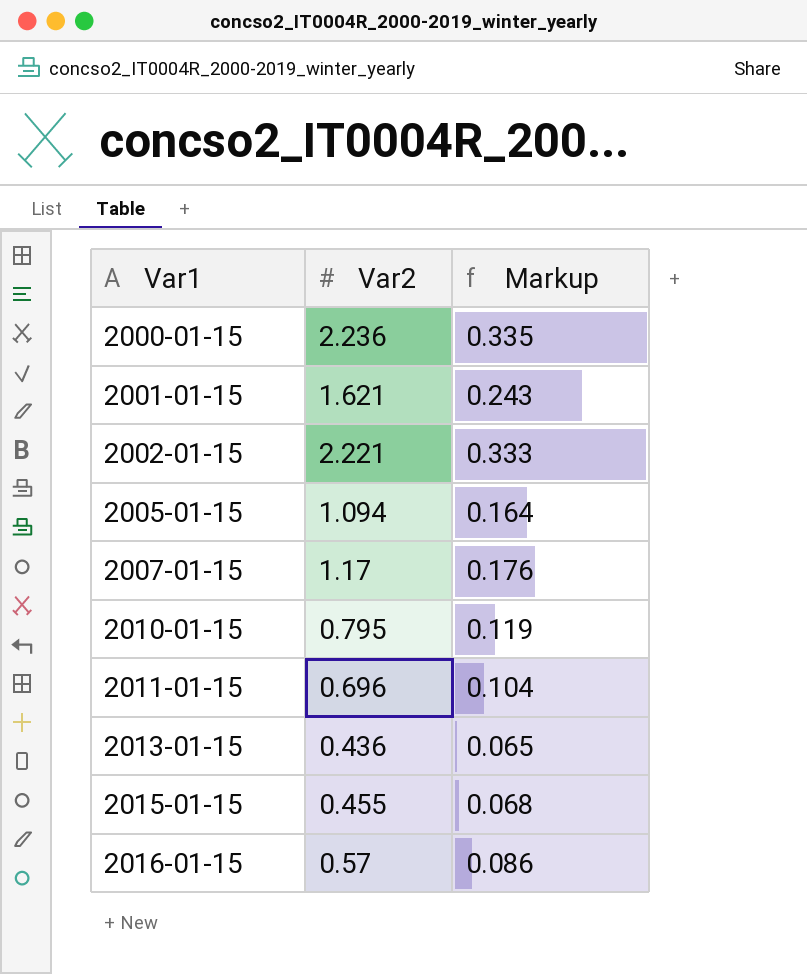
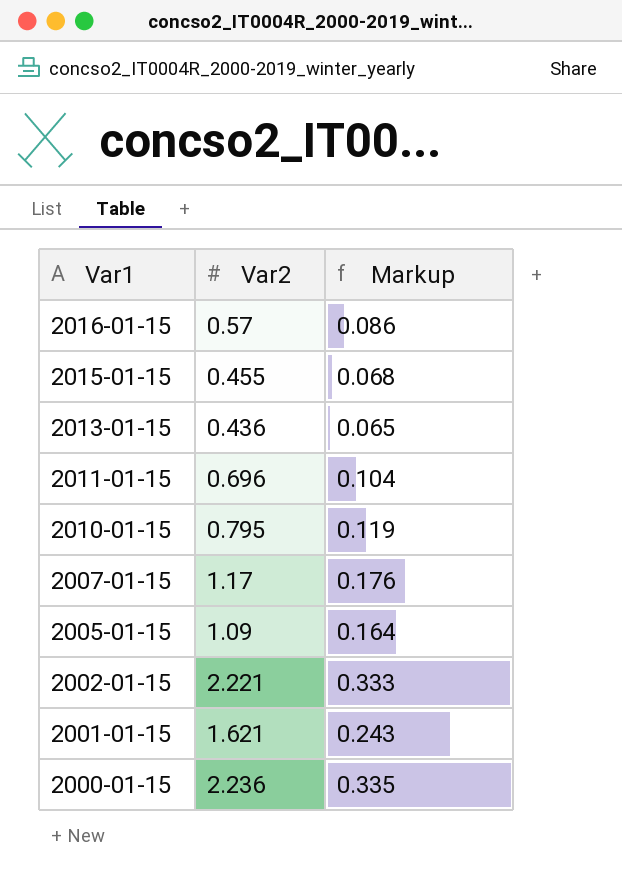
row order: Var1 ascending -> Var1 descending
2005-01-15 | Var2: 1.094 -> 1.09

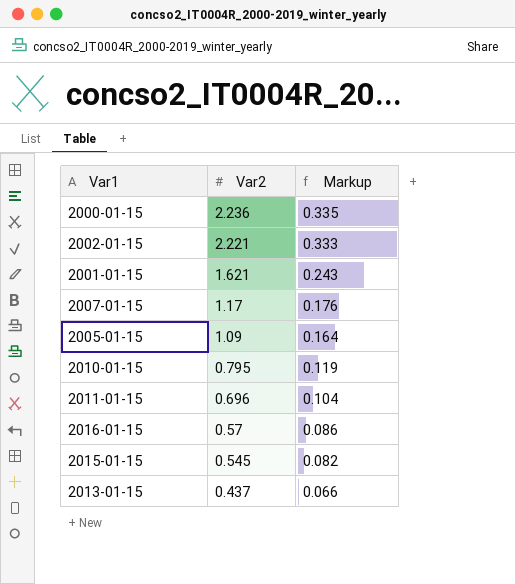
row order: Var1 descending -> Var2 descending
2015-01-15 | Var2: 0.455 -> 0.545
2015-01-15 | Markup: 0.068 -> 0.082
2013-01-15 | Var2: 0.436 -> 0.437
2013-01-15 | Markup: 0.065 -> 0.066

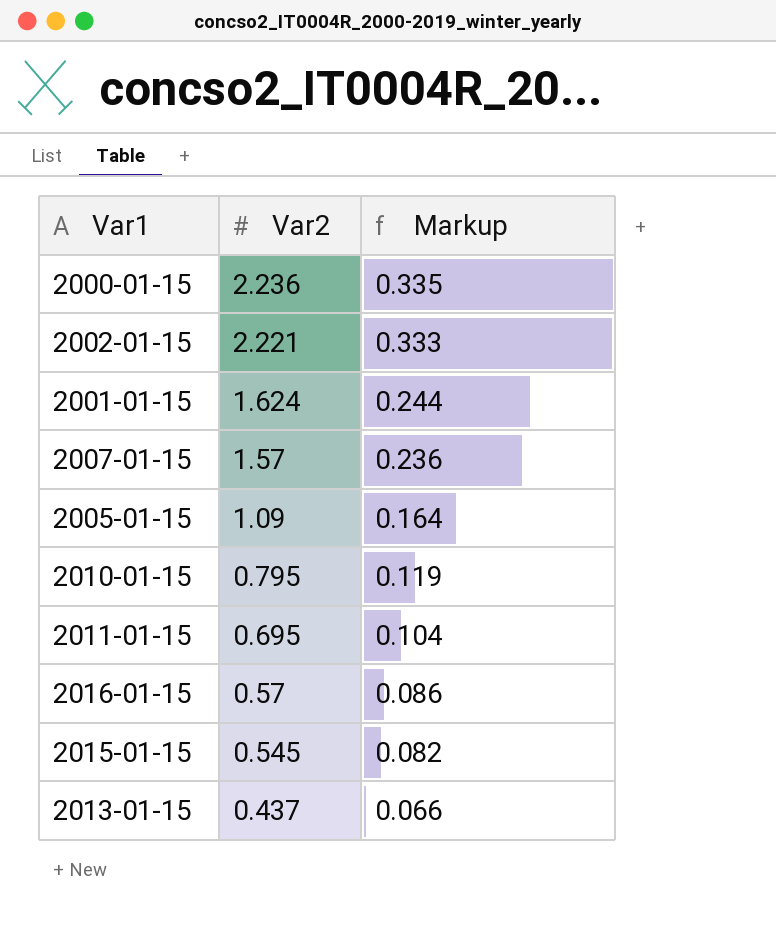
2001-01-15 | Var2: 1.621 -> 1.624
2001-01-15 | Markup: 0.243 -> 0.244
2007-01-15 | Var2: 1.17 -> 1.57
2007-01-15 | Markup: 0.176 -> 0.236
2011-01-15 | Var2: 0.696 -> 0.695

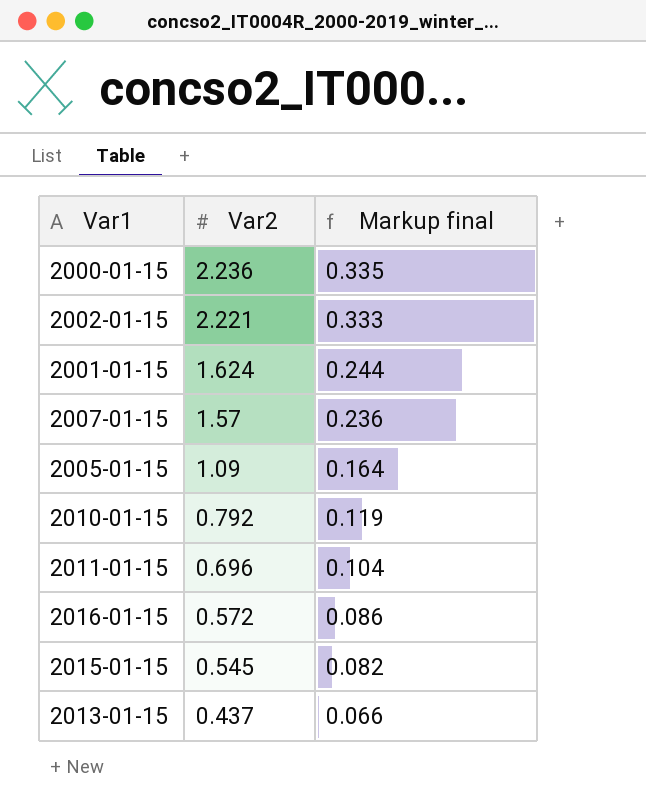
column name: Markup -> Markup final
2010-01-15 | Var2: 0.795 -> 0.792
2011-01-15 | Var2: 0.695 -> 0.696
2016-01-15 | Var2: 0.57 -> 0.572

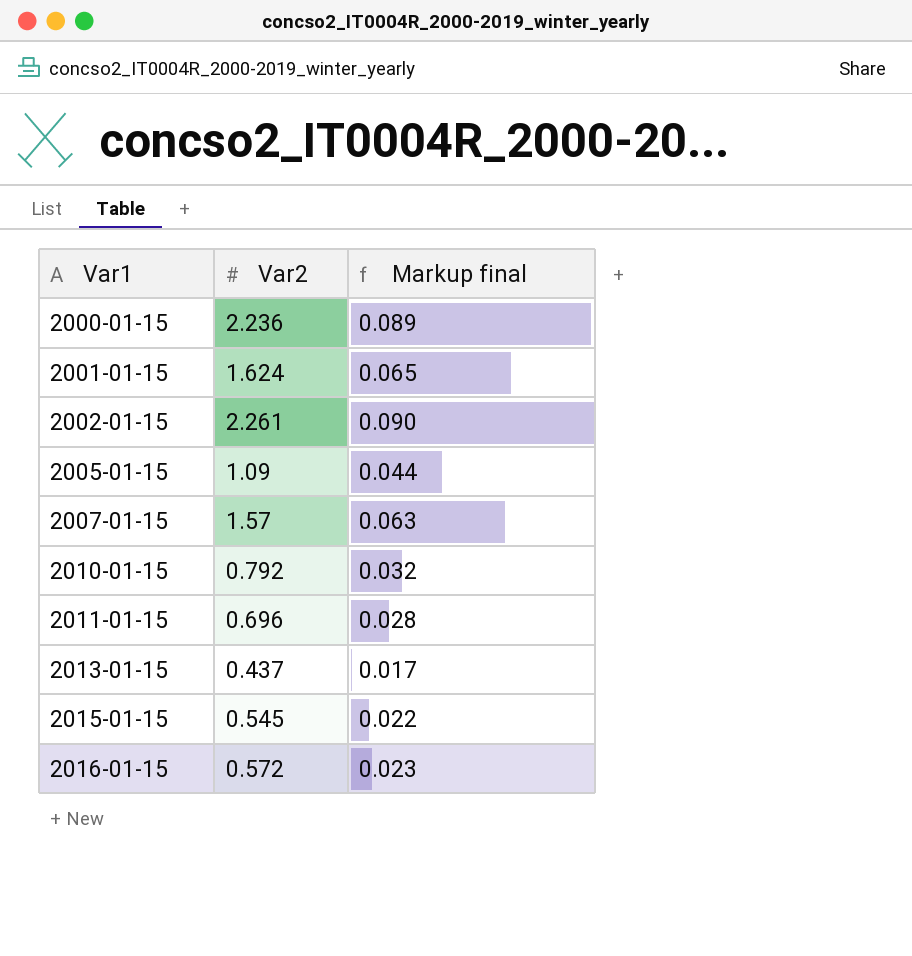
row order: Var2 descending -> Var1 ascending
column Markup final | formula: [Var2] * 0.15 -> [Var2] * 0.04
2002-01-15 | Var2: 2.221 -> 2.261

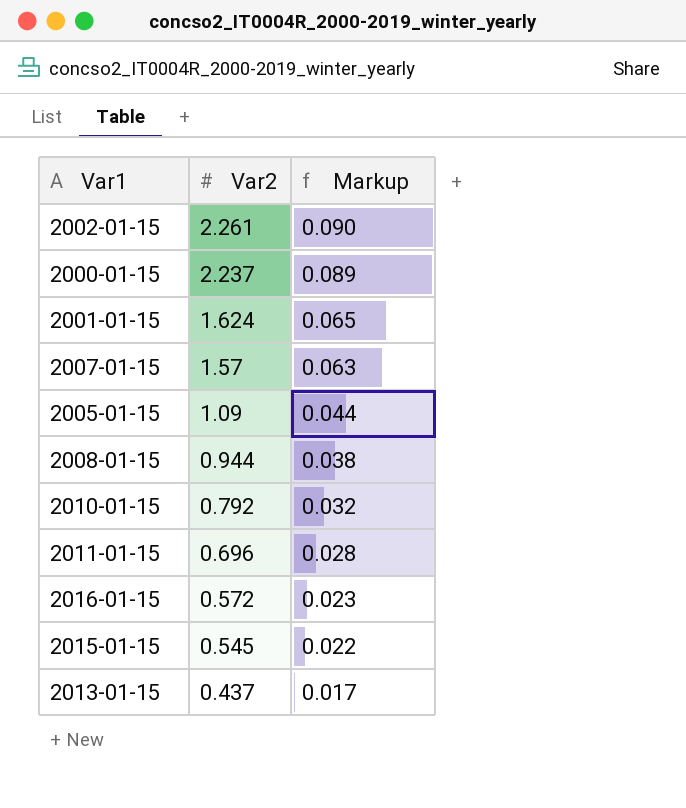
row order: Var1 ascending -> Var2 descending
column name: Markup final -> Markup
2000-01-15 | Var2: 2.236 -> 2.237
row 2008-01-15: none -> 0.944 | 0.038

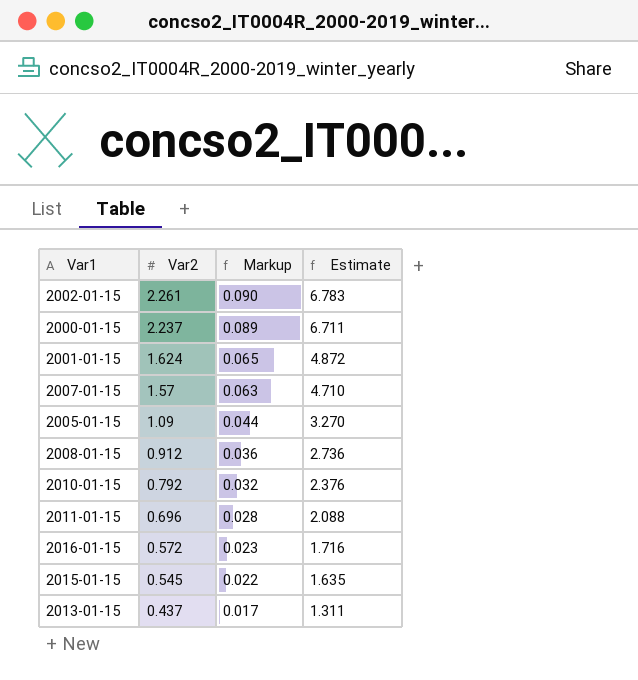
column Estimate | formula: none -> [Var2] * 3
2008-01-15 | Var2: 0.944 -> 0.912
2008-01-15 | Markup: 0.038 -> 0.036

